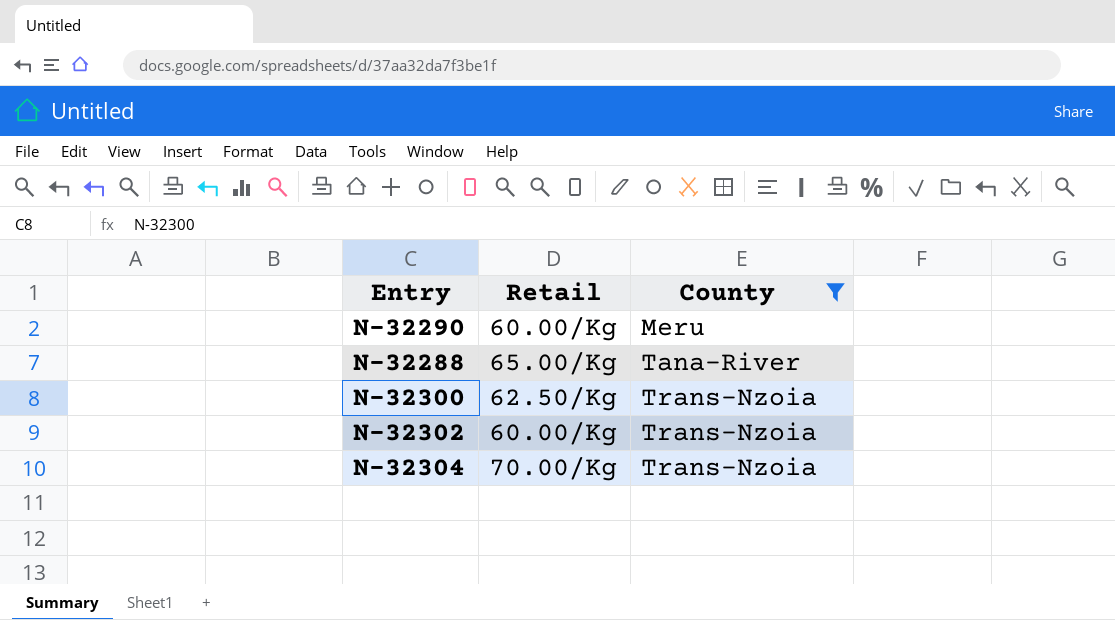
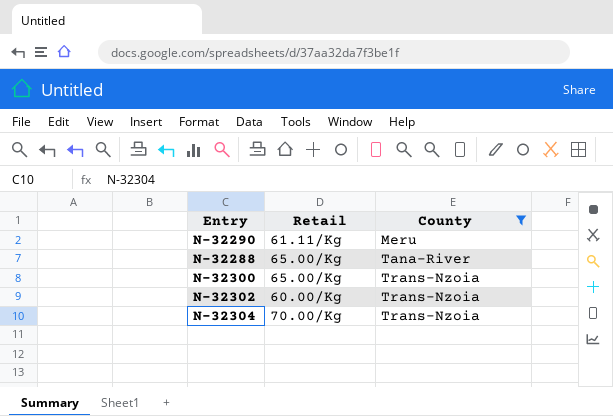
N-32290 | Retail: 60.00/Kg -> 61.11/Kg
N-32300 | Retail: 62.50/Kg -> 65.00/Kg

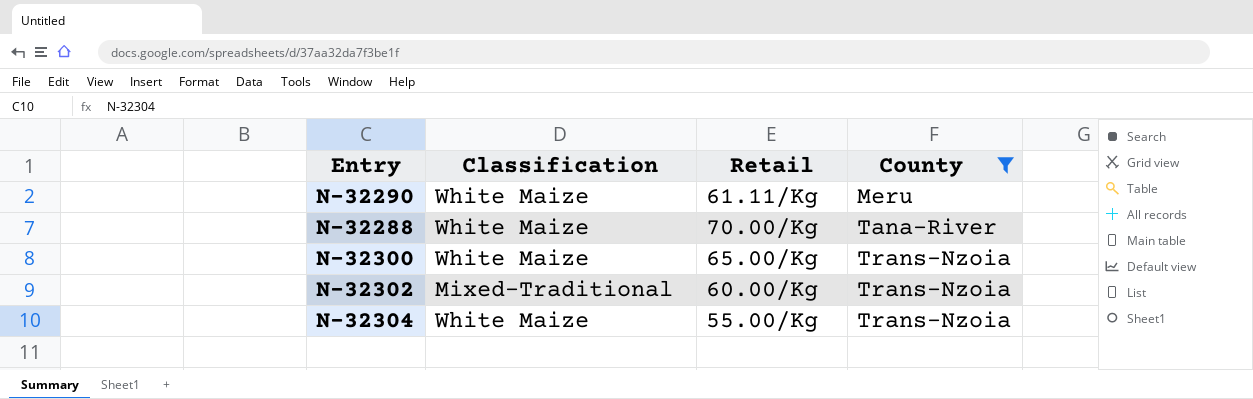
column Classification | position: none -> 2
N-32288 | Retail: 65.00/Kg -> 70.00/Kg
N-32304 | Retail: 70.00/Kg -> 55.00/Kg

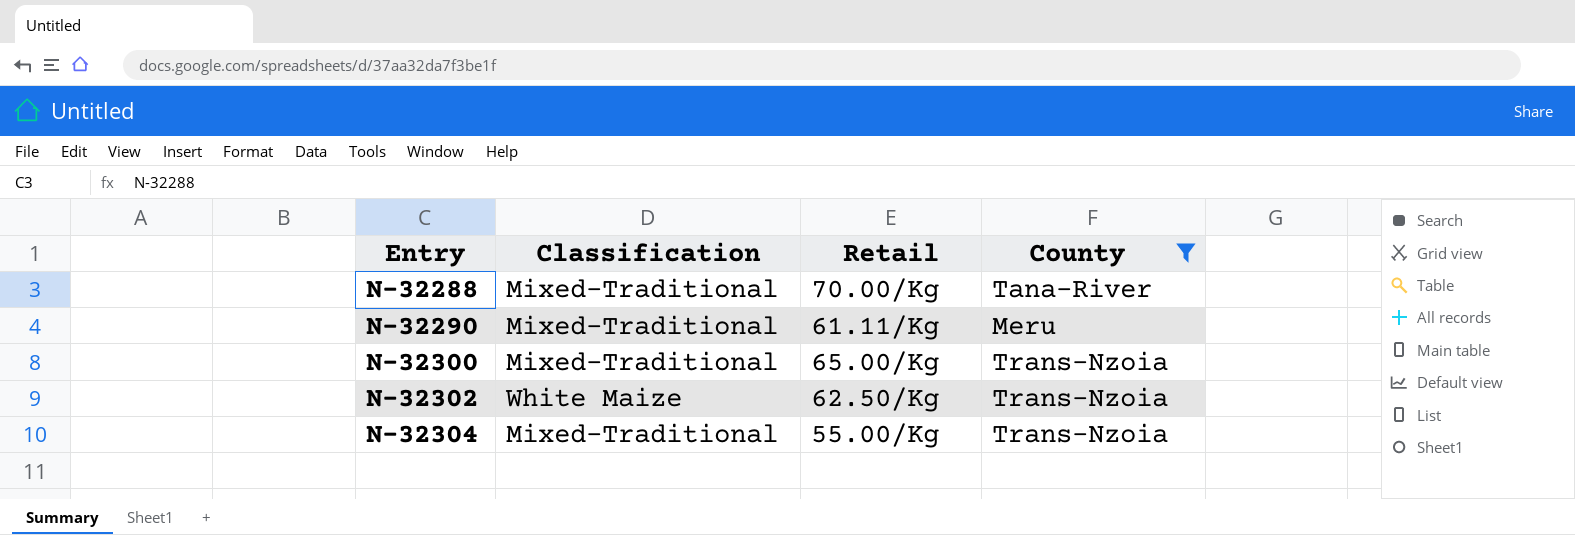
row order: County ascending -> Entry ascending
N-32288 | Classification: White Maize -> Mixed-Traditional
N-32290 | Classification: White Maize -> Mixed-Traditional
N-32300 | Classification: White Maize -> Mixed-Traditional
N-32302 | Classification: Mixed-Traditional -> White Maize
N-32302 | Retail: 60.00/Kg -> 62.50/Kg
N-32304 | Classification: White Maize -> Mixed-Traditional

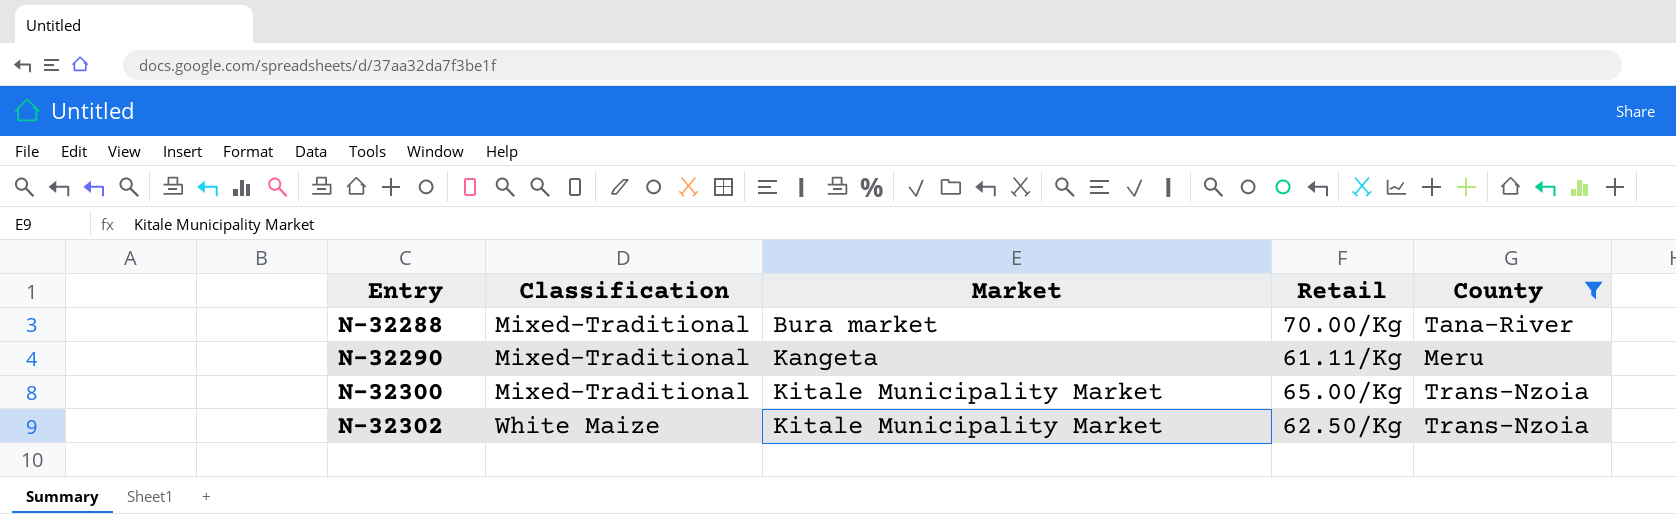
column Market | position: none -> 3
row N-32304: Mixed-Traditional | 55.00/Kg | Trans-Nzoia -> none

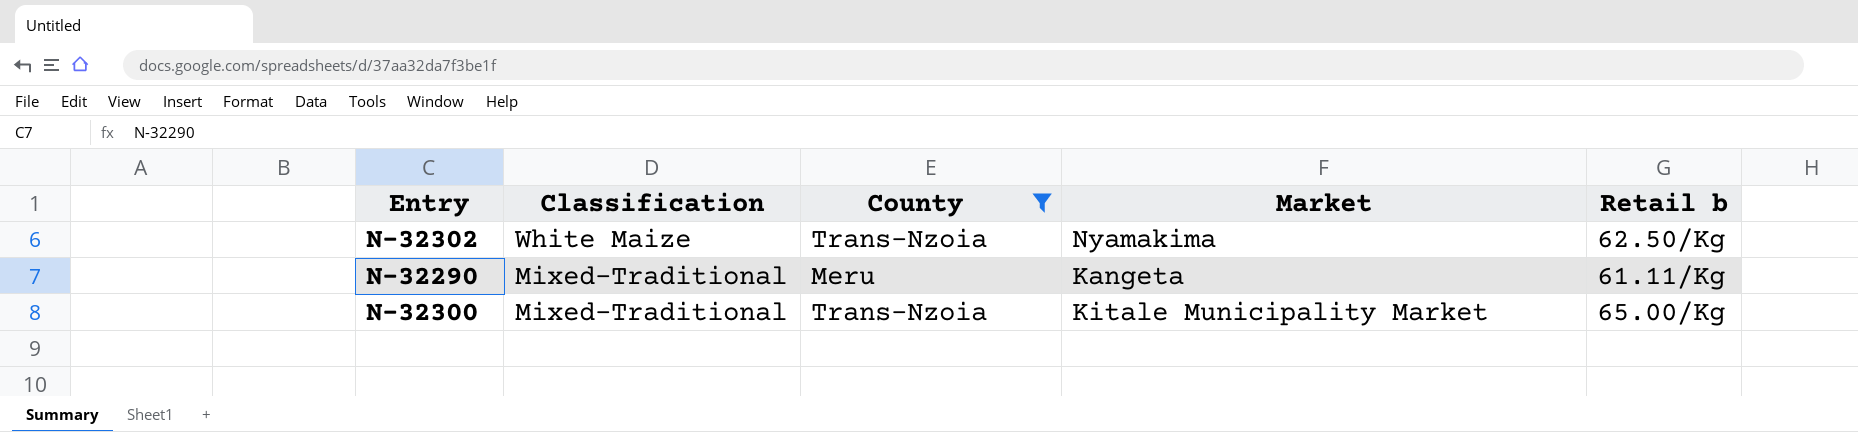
row order: Entry ascending -> Classification descending
column County | position: 5 -> 3
column name: Retail -> Retail b
row N-32288: Mixed-Traditional | Bura market | 70.00/Kg | Tana-River -> none
N-32302 | Market: Kitale Municipality Market -> Nyamakima

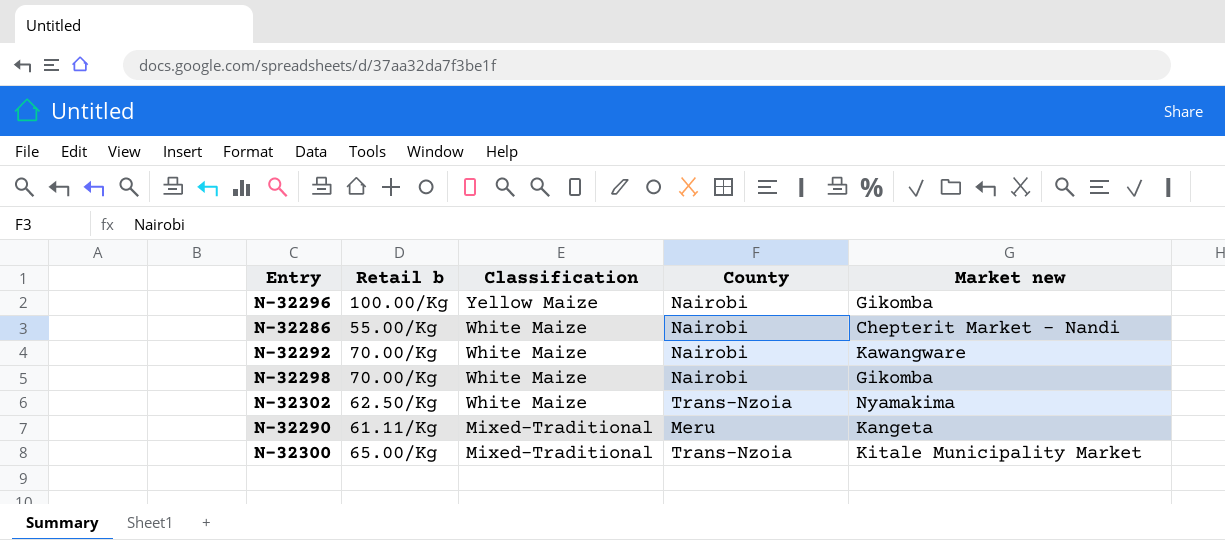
filter: County != Nairobi -> none
column Retail b | position: 5 -> 2
column name: Market -> Market new

